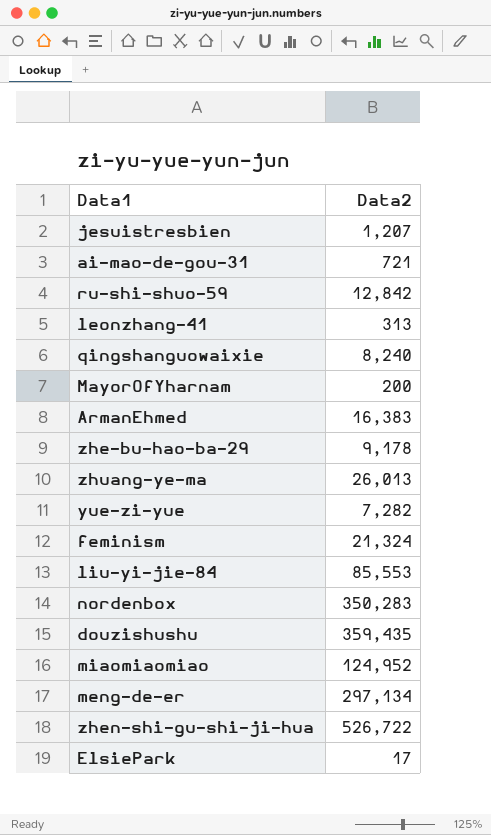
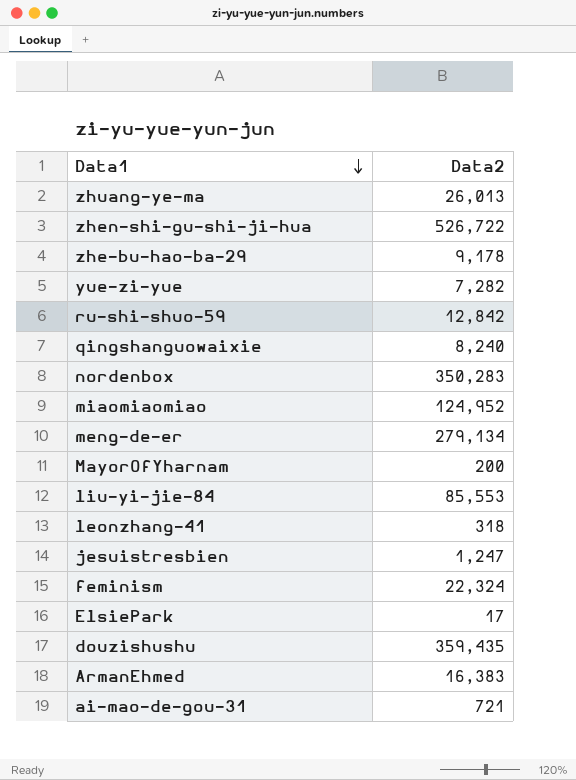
row order: none -> Data1 descending
meng-de-er | Data2: 297,134 -> 279,134
leonzhang-41 | Data2: 313 -> 318
jesuistresbien | Data2: 1,207 -> 1,247
feminism | Data2: 21,324 -> 22,324

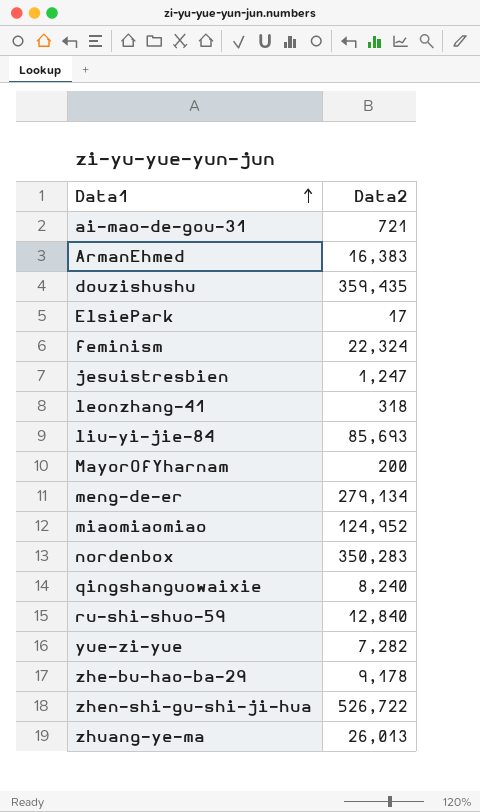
row order: Data1 descending -> Data1 ascending
liu-yi-jie-84 | Data2: 85,553 -> 85,693
ru-shi-shuo-59 | Data2: 12,842 -> 12,840

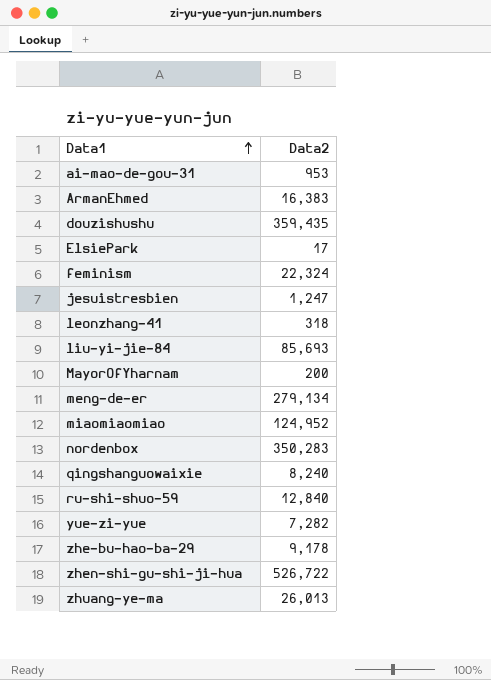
ai-mao-de-gou-31 | Data2: 721 -> 953

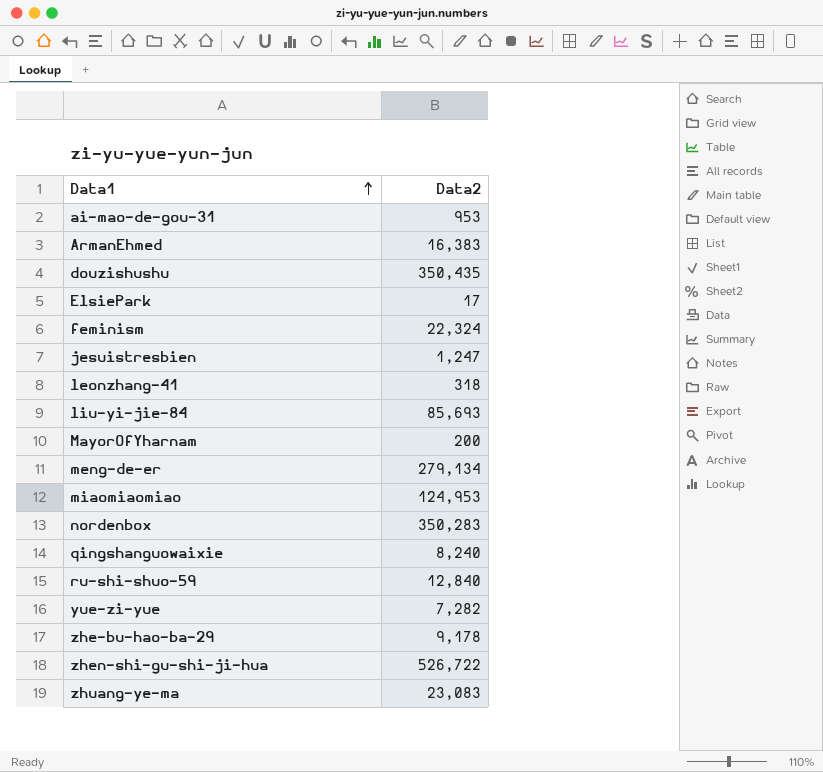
douzishushu | Data2: 359,435 -> 350,435
miaomiaomiao | Data2: 124,952 -> 124,953
zhuang-ye-ma | Data2: 26,013 -> 23,083

